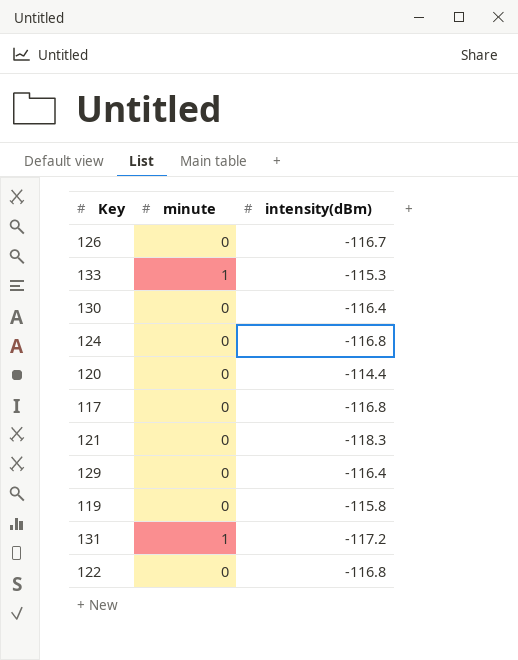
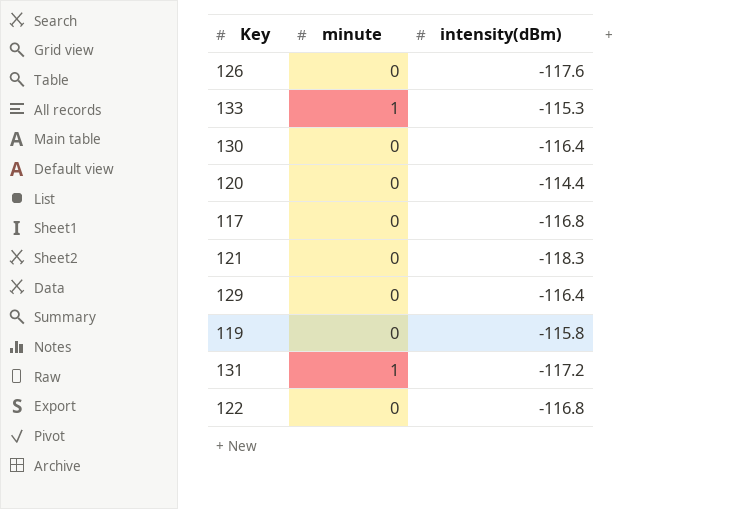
row 124: 0 | -116.8 -> none
126 | intensity(dBm): -116.7 -> -117.6

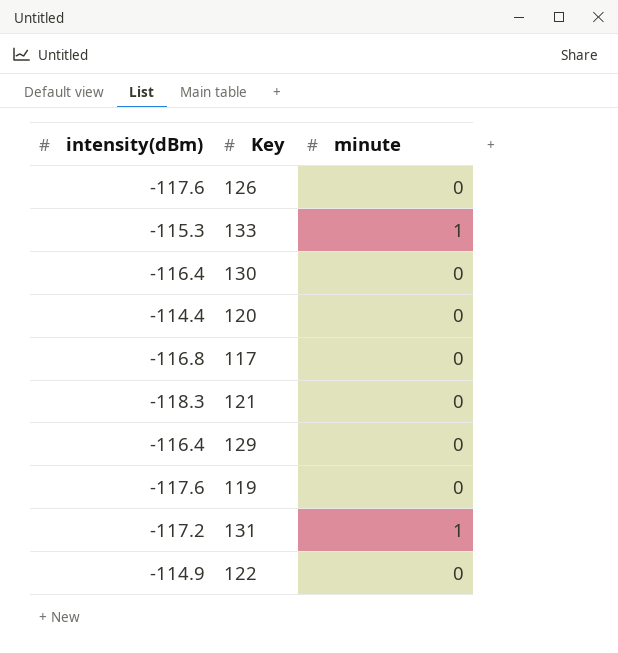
column intensity(dBm) | position: 3 -> 1
119 | intensity(dBm): -115.8 -> -117.6
122 | intensity(dBm): -116.8 -> -114.9

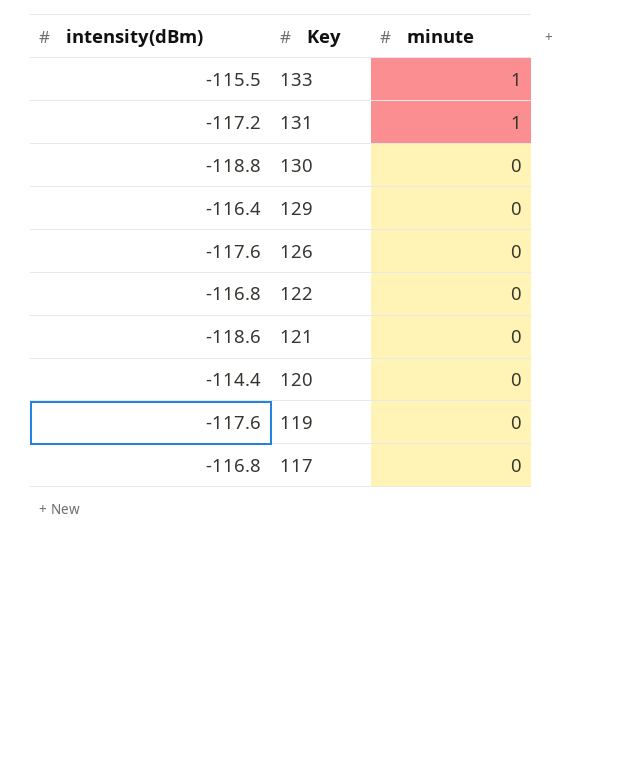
row order: none -> Key descending
133 | intensity(dBm): -115.3 -> -115.5
130 | intensity(dBm): -116.4 -> -118.8
122 | intensity(dBm): -114.9 -> -116.8
121 | intensity(dBm): -118.3 -> -118.6

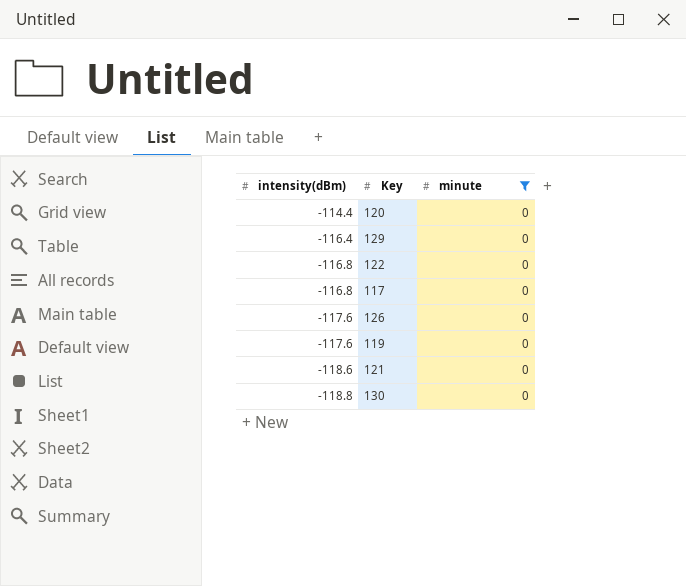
filter: none -> minute = 0
row order: Key descending -> intensity(dBm) descending

